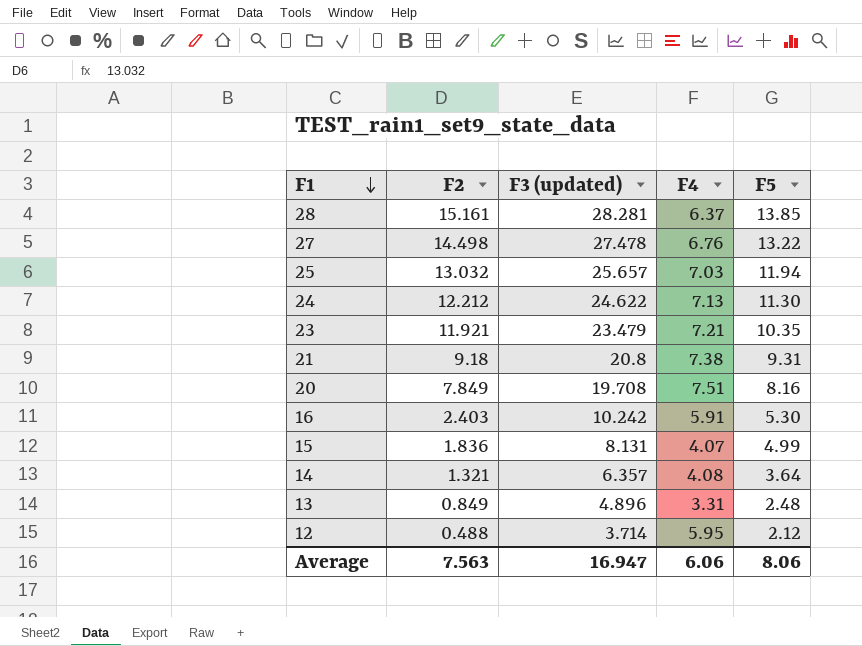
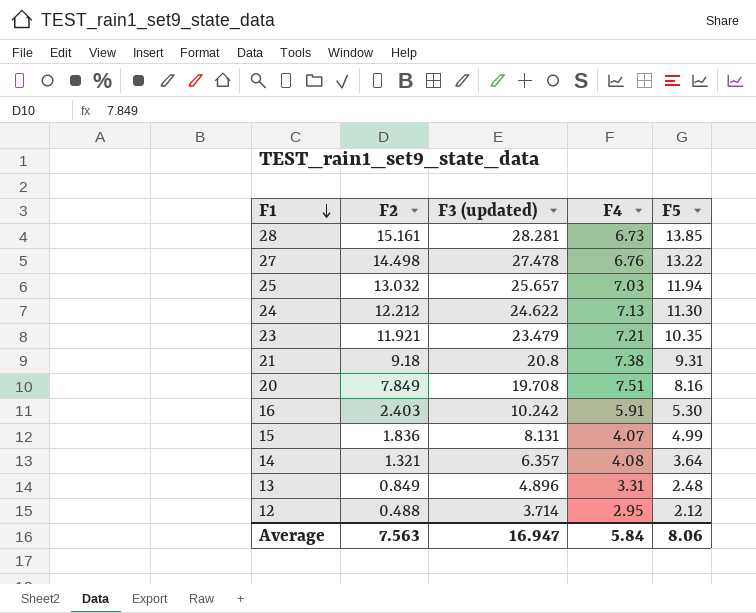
28 | F4: 6.37 -> 6.73
12 | F4: 5.95 -> 2.95
Average | F4: 6.06 -> 5.84

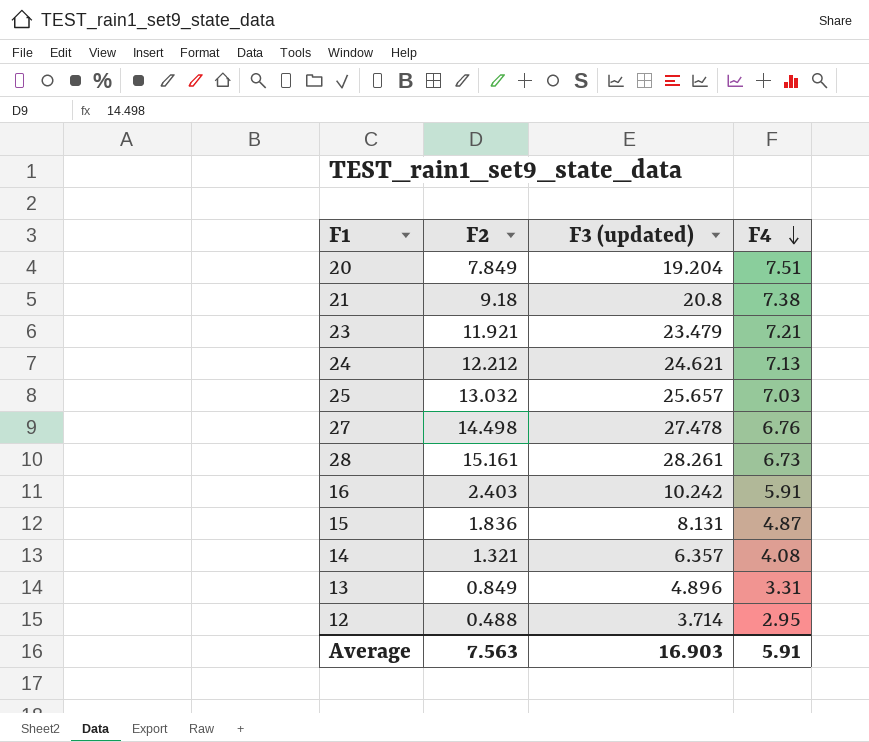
row order: F1 descending -> F4 descending
column F5 | position: 5 -> none
20 | F3 (updated): 19.708 -> 19.204
24 | F3 (updated): 24.622 -> 24.621
28 | F3 (updated): 28.281 -> 28.261
15 | F4: 4.07 -> 4.87
Average | F3 (updated): 16.947 -> 16.903
Average | F4: 5.84 -> 5.91

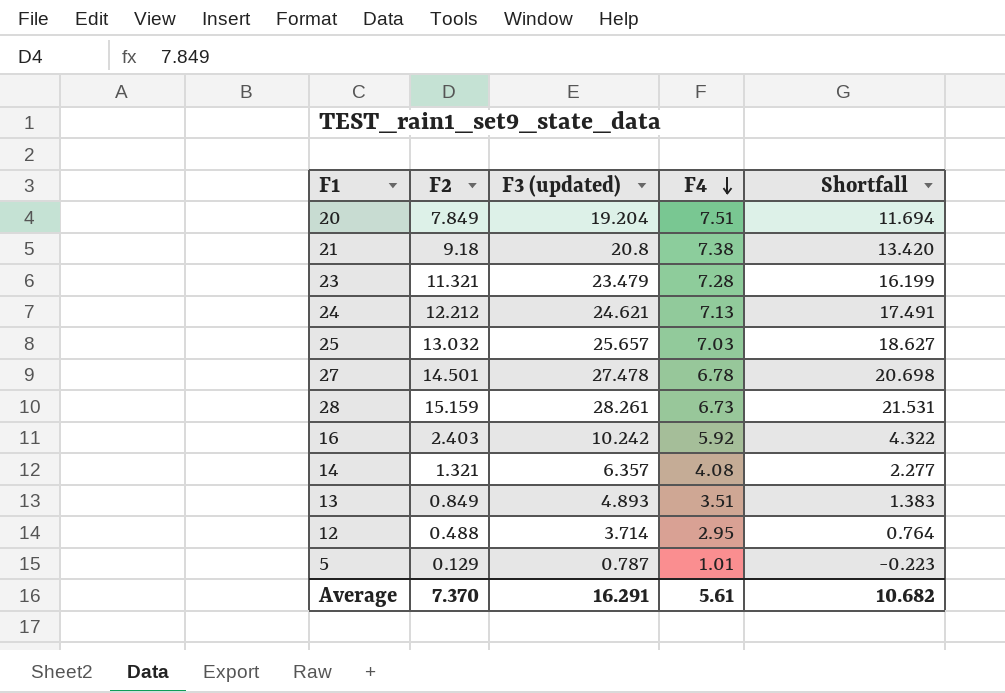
column Shortfall | formula: none -> [F3 (updated)] - [F4]
row 15: 1.836 | 8.131 | 4.87 -> none
23 | F2: 11.921 -> 11.321
23 | F4: 7.21 -> 7.28
27 | F2: 14.498 -> 14.501
27 | F4: 6.76 -> 6.78
28 | F2: 15.161 -> 15.159
16 | F4: 5.91 -> 5.92
13 | F3 (updated): 4.896 -> 4.893
13 | F4: 3.31 -> 3.51
row 5: none -> 0.129 | 0.787 | 1.01 | -0.223
Average | F2: 7.563 -> 7.370
Average | F3 (updated): 16.903 -> 16.291
Average | F4: 5.91 -> 5.61

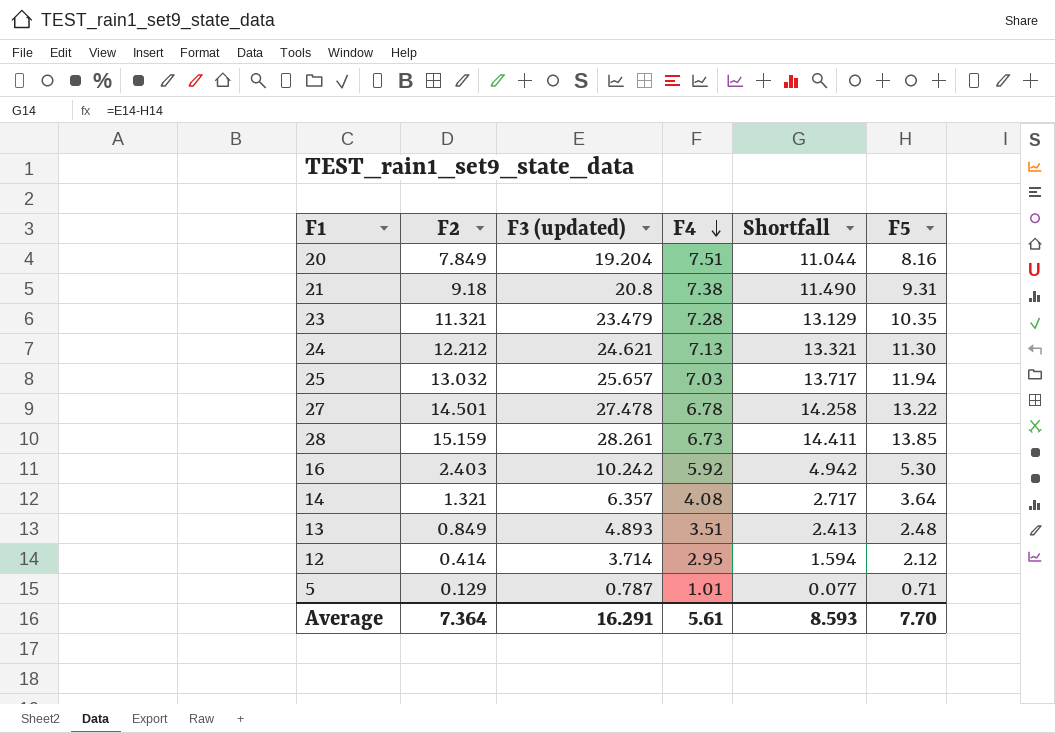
column Shortfall | formula: [F3 (updated)] - [F4] -> [F3 (updated)] - [F5]
column F5 | position: none -> 6
12 | F2: 0.488 -> 0.414
Average | F2: 7.370 -> 7.364
Average | Shortfall: 10.682 -> 8.593

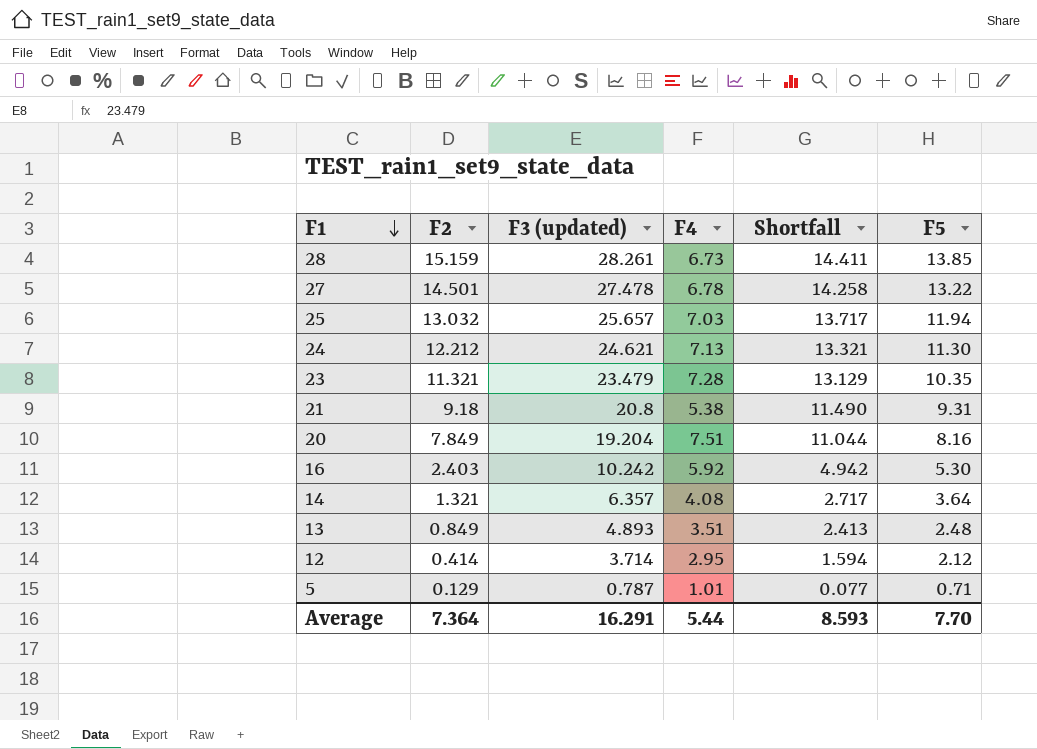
row order: F4 descending -> F1 descending
21 | F4: 7.38 -> 5.38
Average | F4: 5.61 -> 5.44

